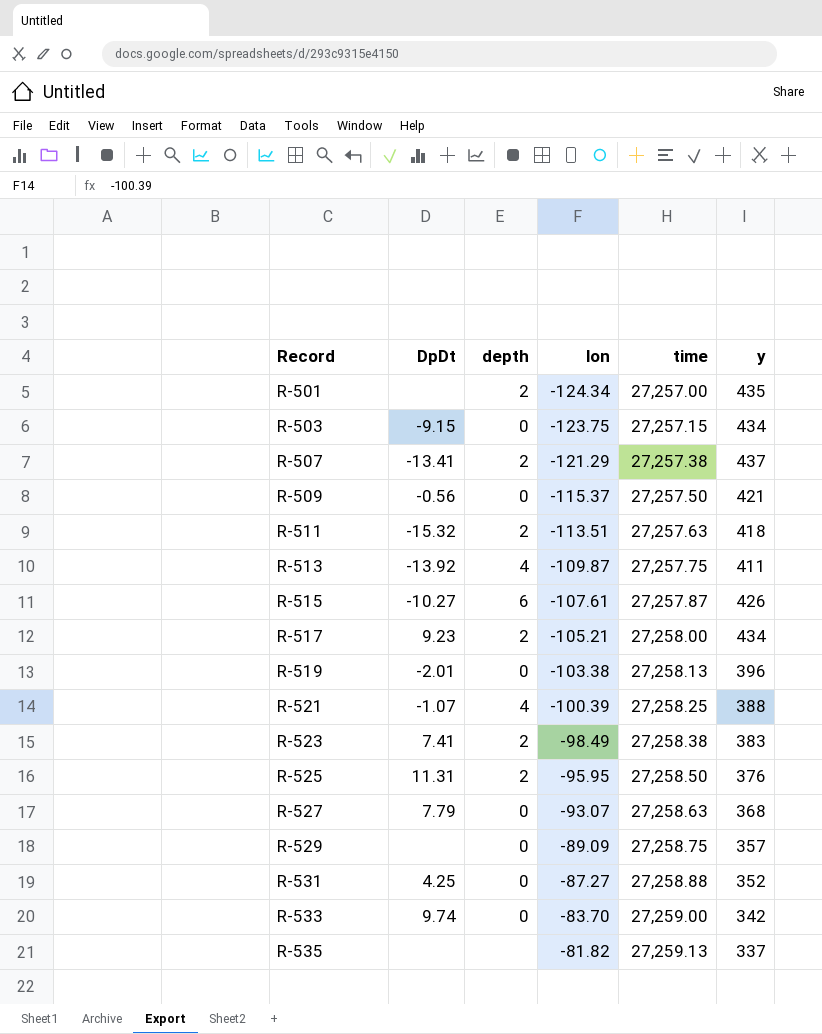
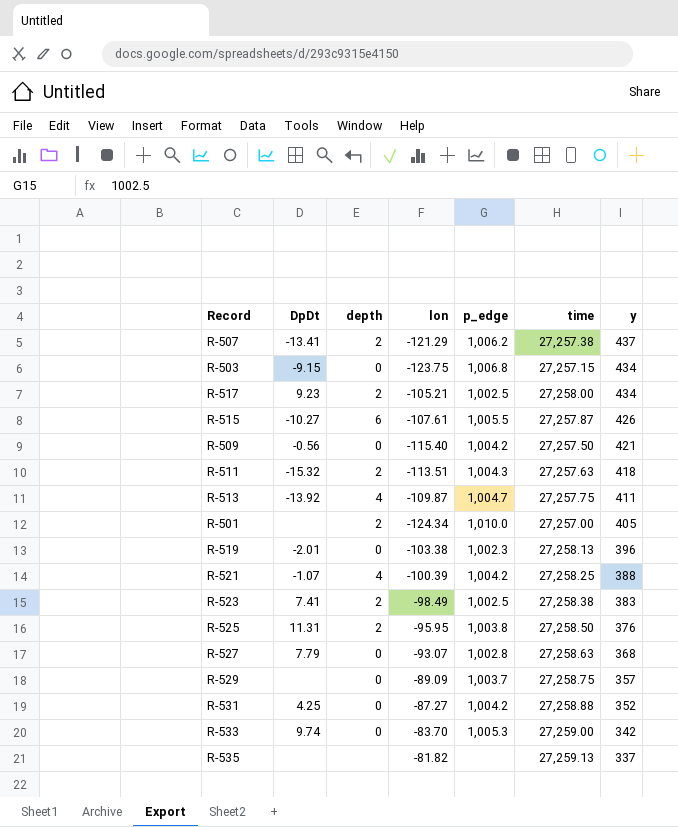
row order: Record ascending -> y descending
column p_edge | position: none -> 5
R-509 | lon: -115.37 -> -115.40
R-501 | y: 435 -> 405

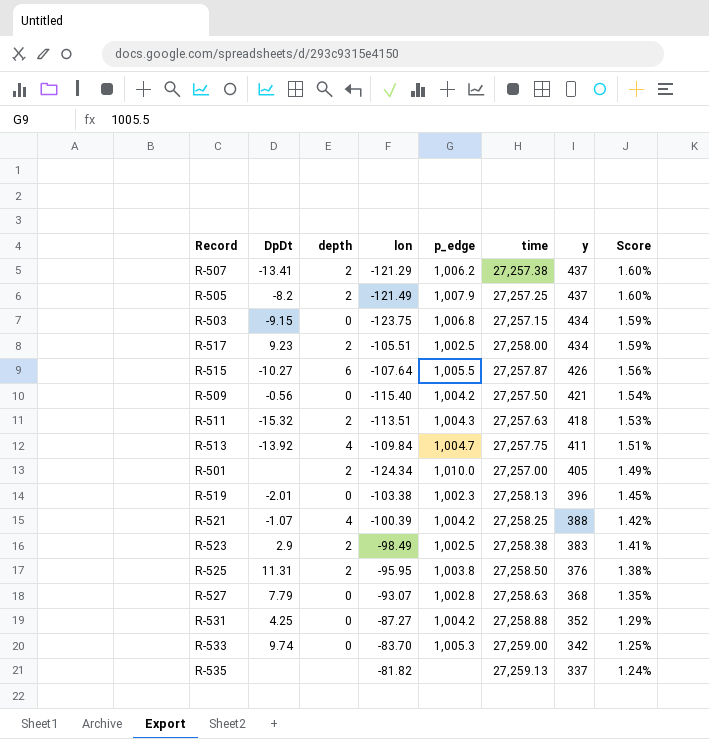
column Score | formula: none -> [y] / [time]
row R-529: none | 0 | -89.09 | 1,003.7 | 27,258.75 | 357 -> none
row R-505: none -> -8.2 | 2 | -121.49 | 1,007.9 | 27,257.25 | 437 | 1.60%
R-517 | lon: -105.21 -> -105.51
R-515 | lon: -107.61 -> -107.64
R-513 | lon: -109.87 -> -109.84
R-523 | DpDt: 7.41 -> 2.9

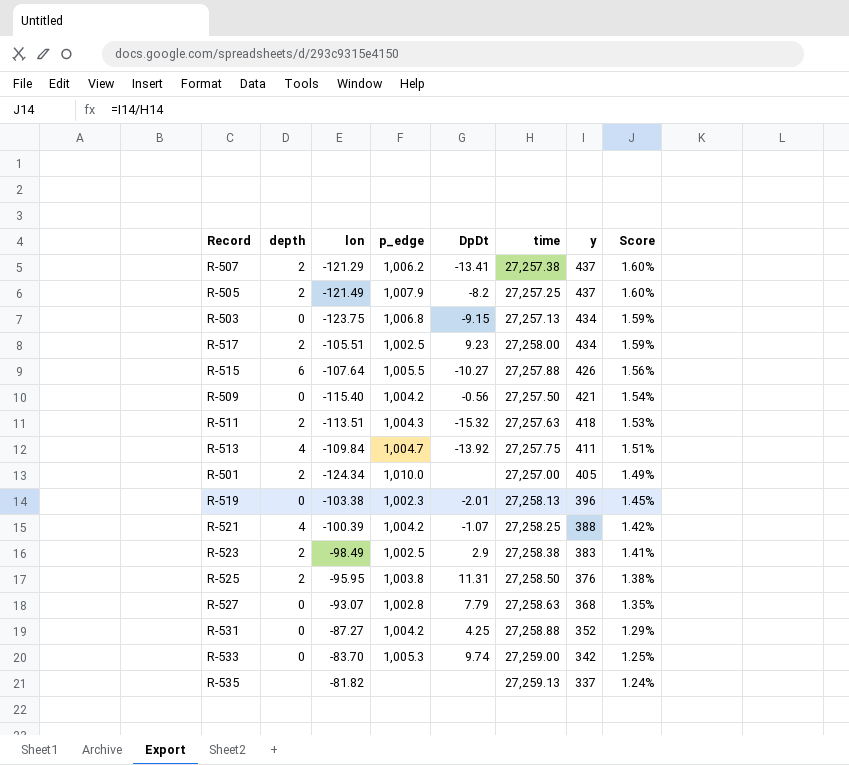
column DpDt | position: 2 -> 5
R-503 | time: 27,257.15 -> 27,257.13
R-515 | time: 27,257.87 -> 27,257.88

